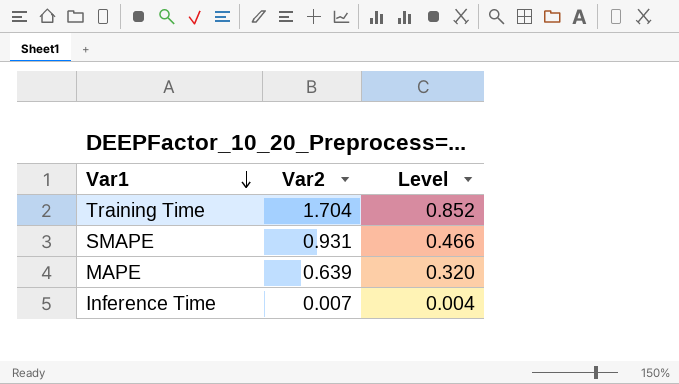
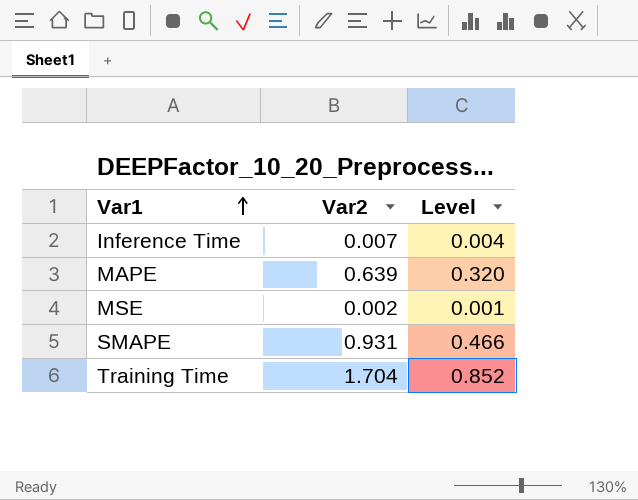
row order: Var1 descending -> Var1 ascending
row MSE: none -> 0.002 | 0.001

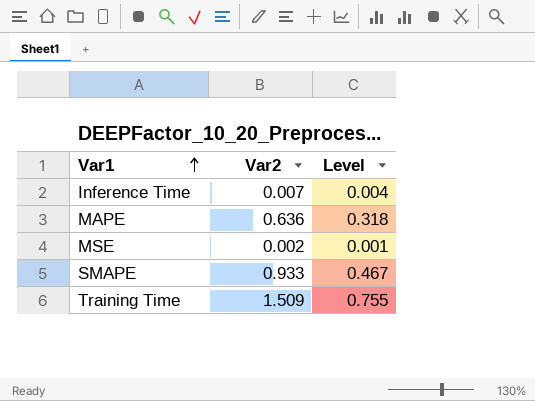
MAPE | Var2: 0.639 -> 0.636
MAPE | Level: 0.320 -> 0.318
SMAPE | Var2: 0.931 -> 0.933
SMAPE | Level: 0.466 -> 0.467
Training Time | Var2: 1.704 -> 1.509
Training Time | Level: 0.852 -> 0.755

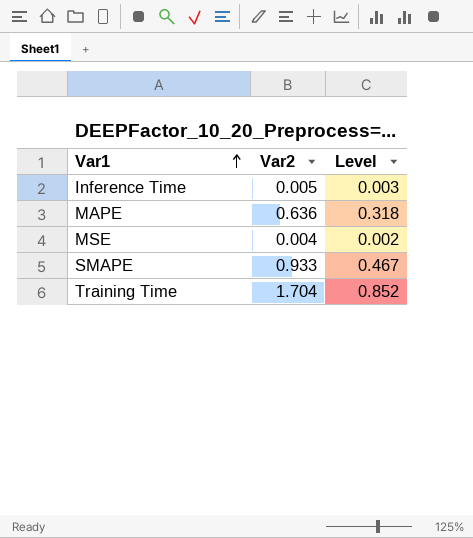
Inference Time | Var2: 0.007 -> 0.005
Inference Time | Level: 0.004 -> 0.003
MSE | Var2: 0.002 -> 0.004
MSE | Level: 0.001 -> 0.002
Training Time | Var2: 1.509 -> 1.704
Training Time | Level: 0.755 -> 0.852

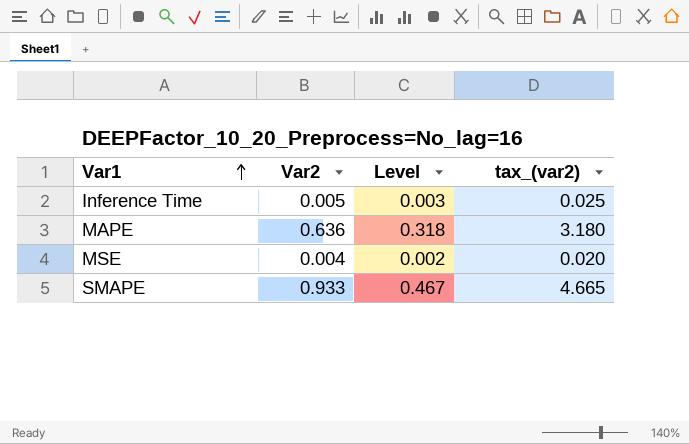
column tax_(var2) | formula: none -> [Var2] * 5
row Training Time: 1.704 | 0.852 -> none

